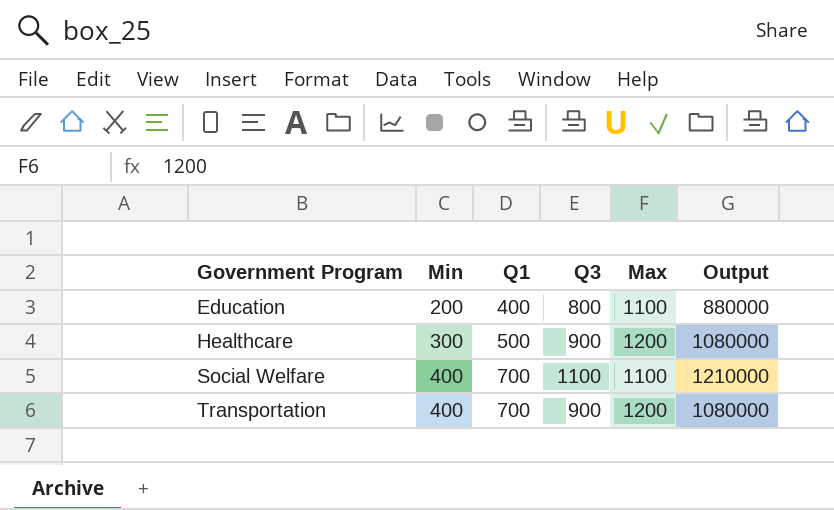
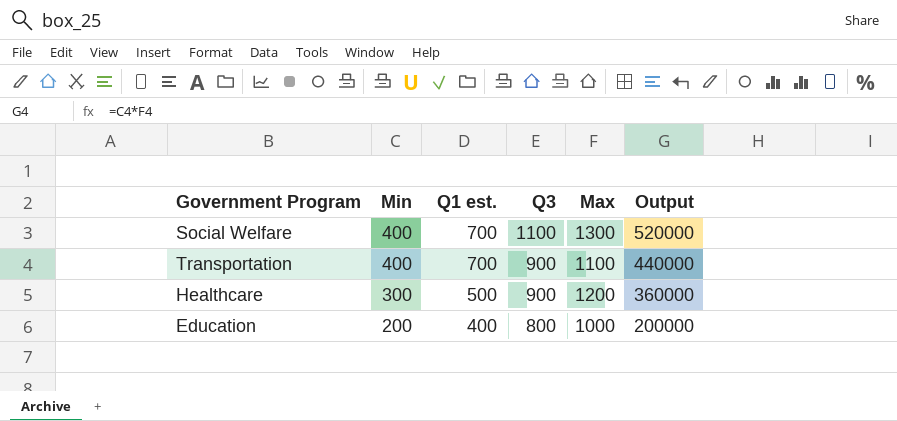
row order: Government Program ascending -> Min descending
column name: Q1 -> Q1 est.
column Output | formula: [Q3] * [Max] -> [Min] * [Max]
Social Welfare | Max: 1100 -> 1300
Transportation | Max: 1200 -> 1100
Education | Max: 1100 -> 1000

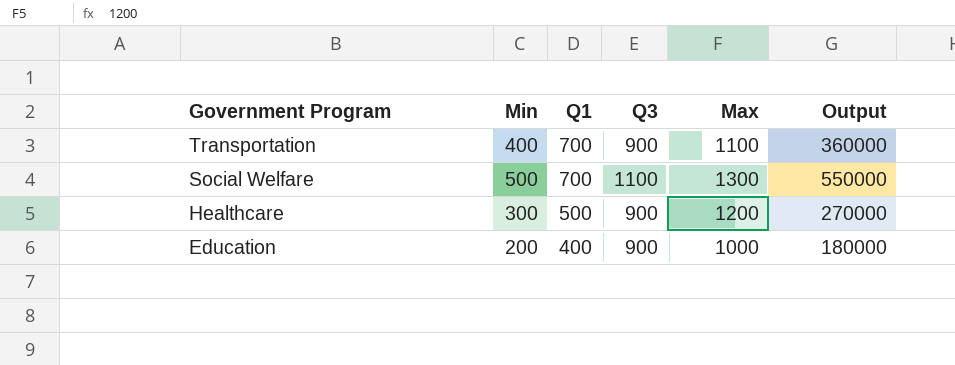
row order: Min descending -> Government Program descending
column name: Q1 est. -> Q1
column Output | formula: [Min] * [Max] -> [Min] * [Q3]
Social Welfare | Min: 400 -> 500
Education | Q3: 800 -> 900

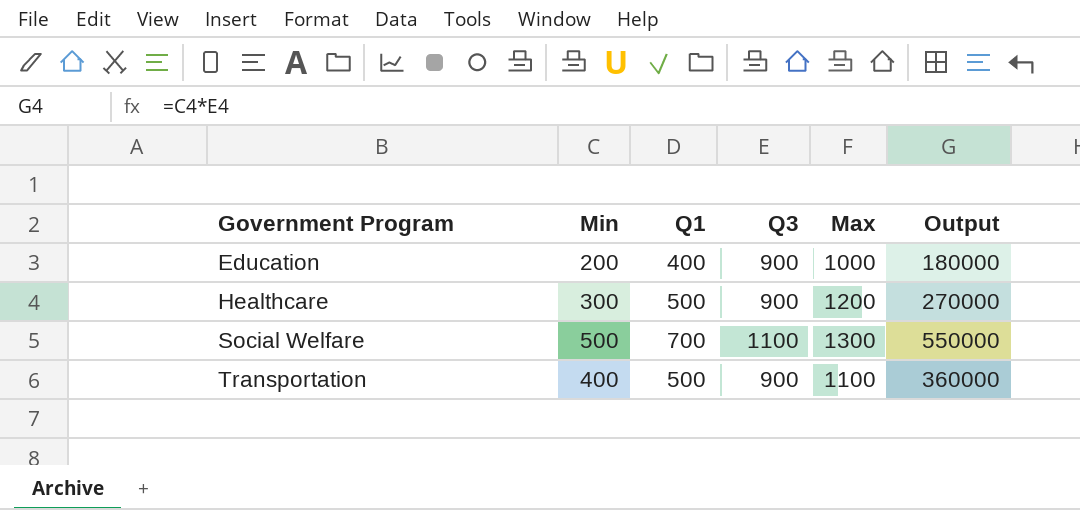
row order: Government Program descending -> Government Program ascending
Transportation | Q1: 700 -> 500

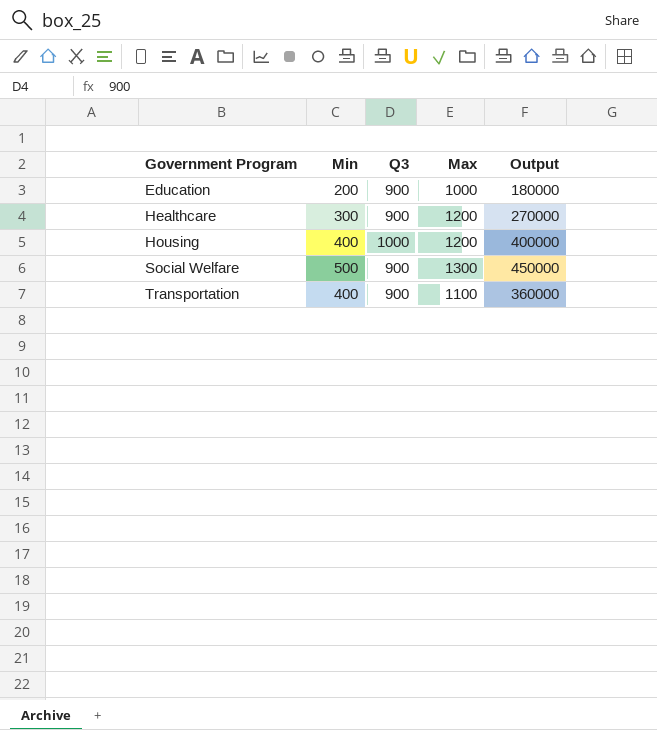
column Q1 | position: 3 -> none
row Housing: none -> 400 | 1000 | 1200 | 400000
Social Welfare | Q3: 1100 -> 900
Social Welfare | Output: 550000 -> 450000

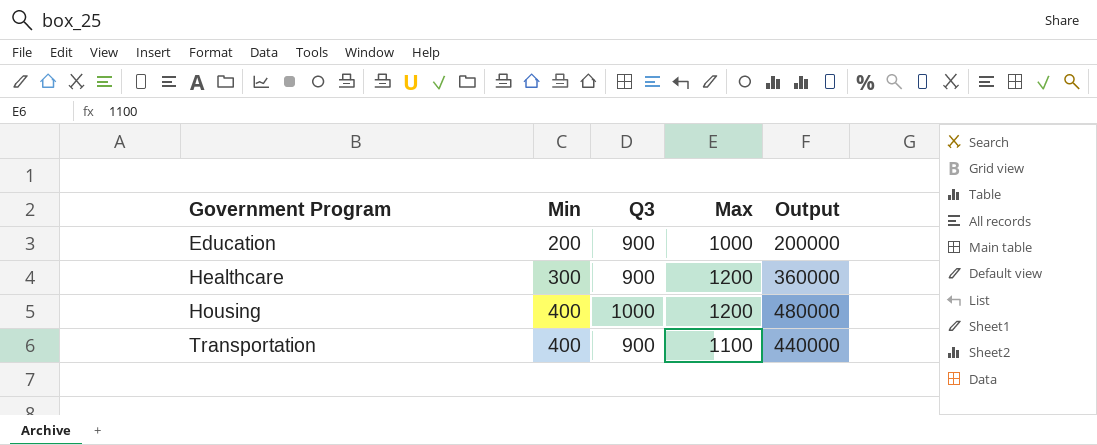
column Output | formula: [Min] * [Q3] -> [Min] * [Max]
row Social Welfare: 500 | 900 | 1300 | 450000 -> none

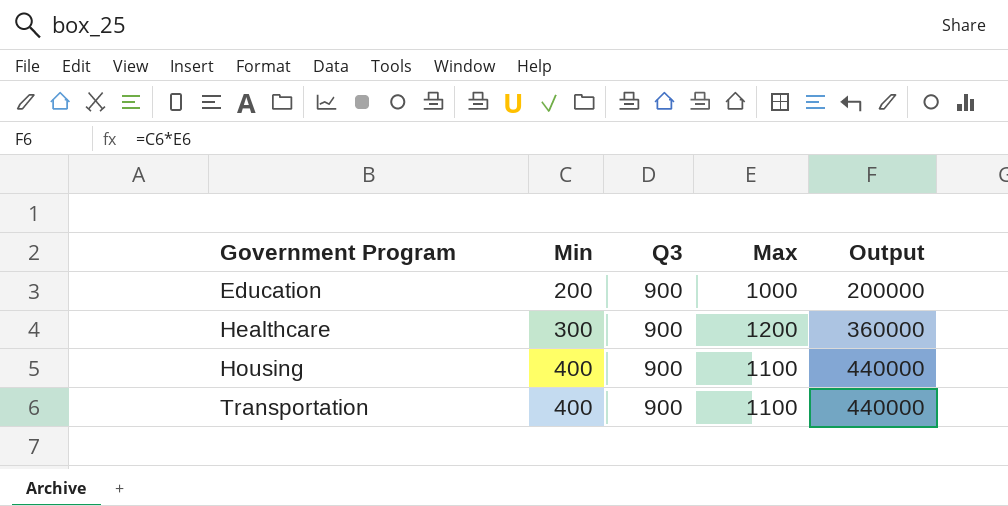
Housing | Q3: 1000 -> 900
Housing | Max: 1200 -> 1100
Housing | Output: 480000 -> 440000

